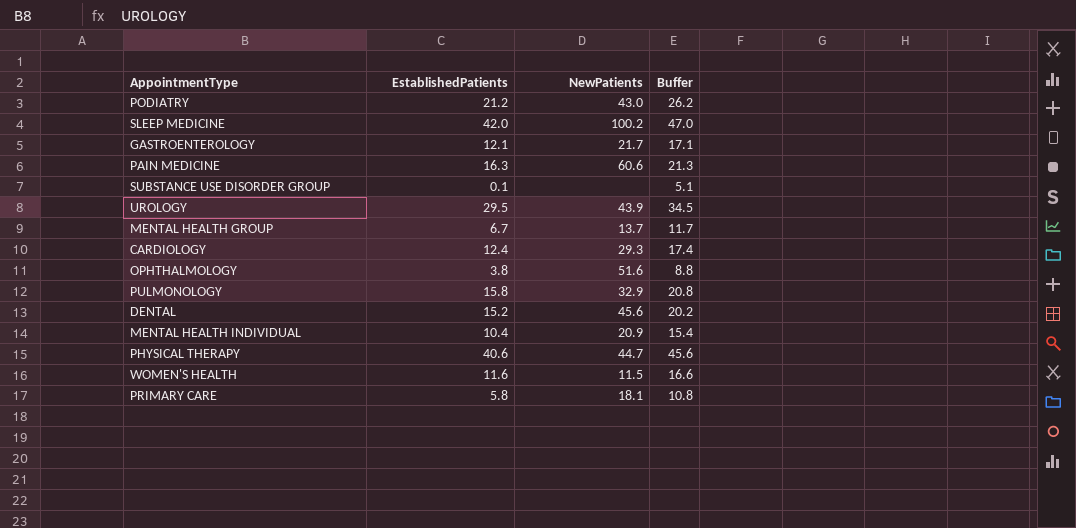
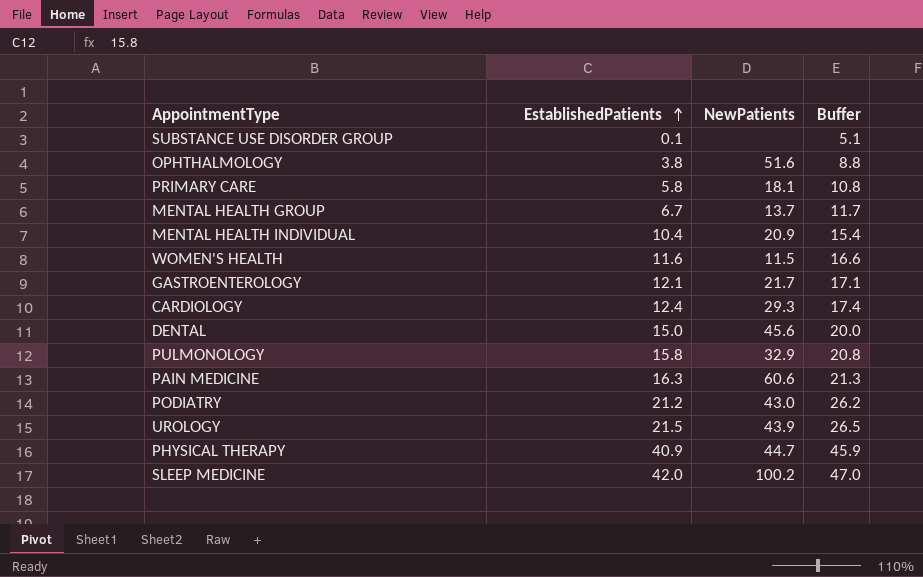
row order: none -> EstablishedPatients ascending
DENTAL | EstablishedPatients: 15.2 -> 15.0
DENTAL | Buffer: 20.2 -> 20.0
UROLOGY | EstablishedPatients: 29.5 -> 21.5
UROLOGY | Buffer: 34.5 -> 26.5
PHYSICAL THERAPY | EstablishedPatients: 40.6 -> 40.9
PHYSICAL THERAPY | Buffer: 45.6 -> 45.9

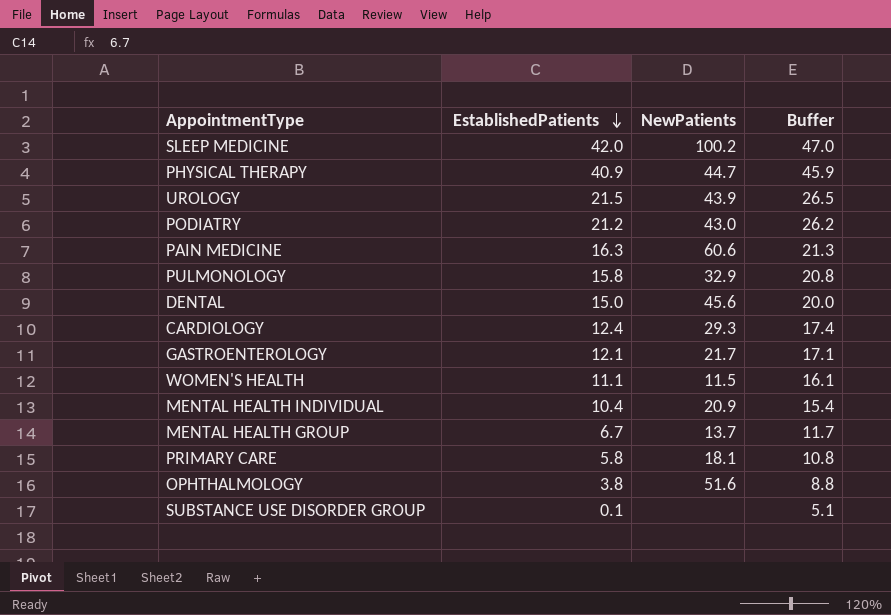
row order: EstablishedPatients ascending -> EstablishedPatients descending
WOMEN'S HEALTH | EstablishedPatients: 11.6 -> 11.1
WOMEN'S HEALTH | Buffer: 16.6 -> 16.1

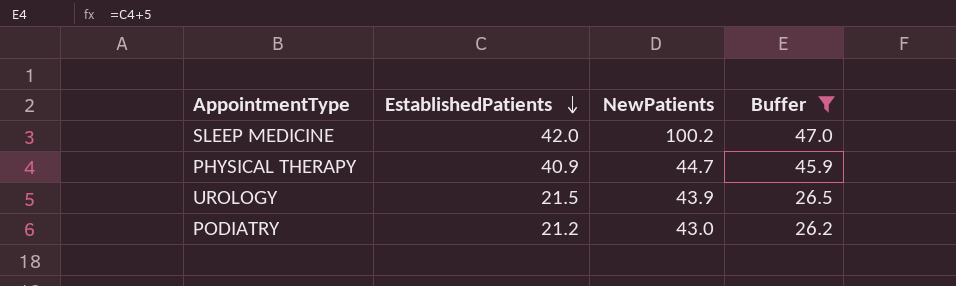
filter: none -> Buffer >= 26.2

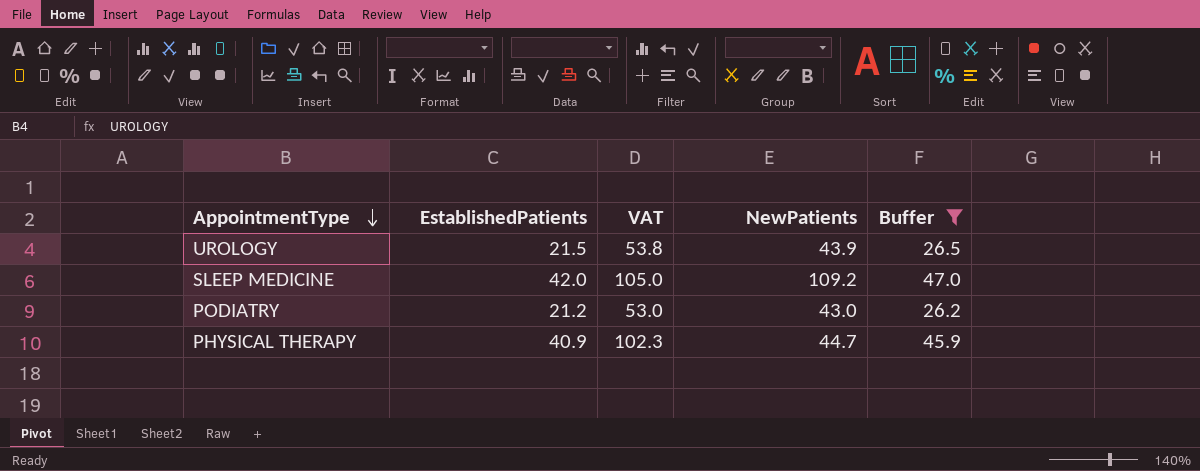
row order: EstablishedPatients descending -> AppointmentType descending
column VAT | formula: none -> [EstablishedPatients] * 2.5
SLEEP MEDICINE | NewPatients: 100.2 -> 109.2

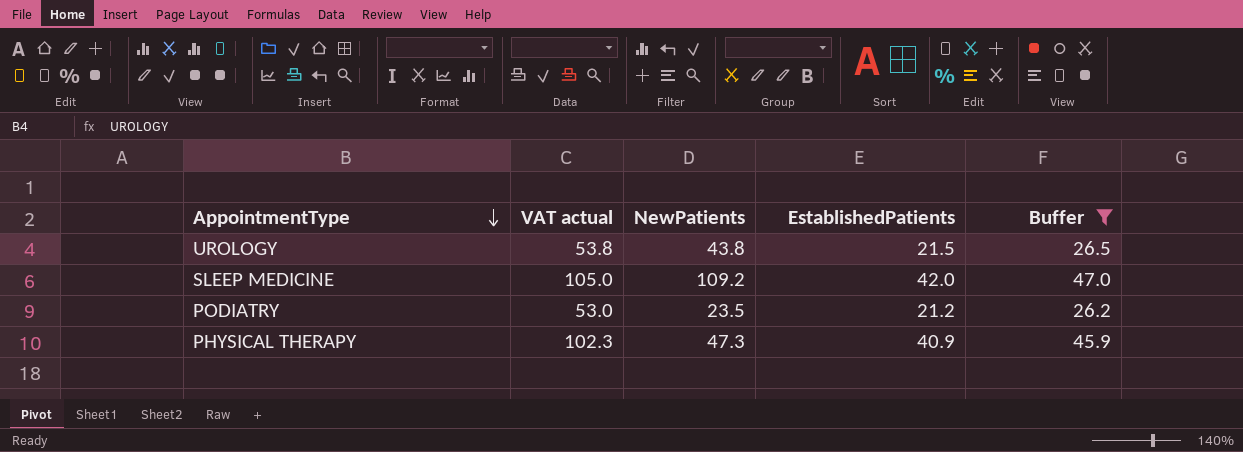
column name: VAT -> VAT actual
column EstablishedPatients | position: 2 -> 4
UROLOGY | NewPatients: 43.9 -> 43.8
PODIATRY | NewPatients: 43.0 -> 23.5
PHYSICAL THERAPY | NewPatients: 44.7 -> 47.3

